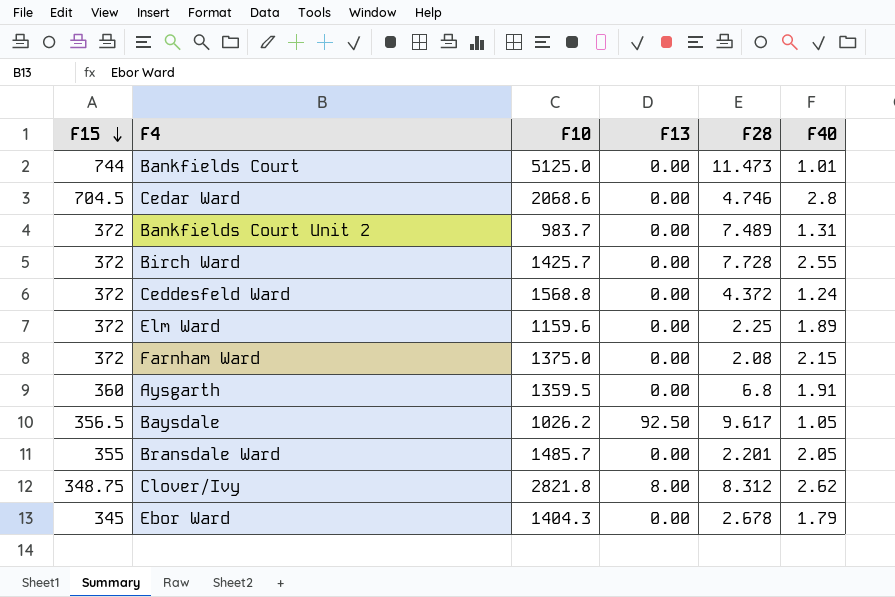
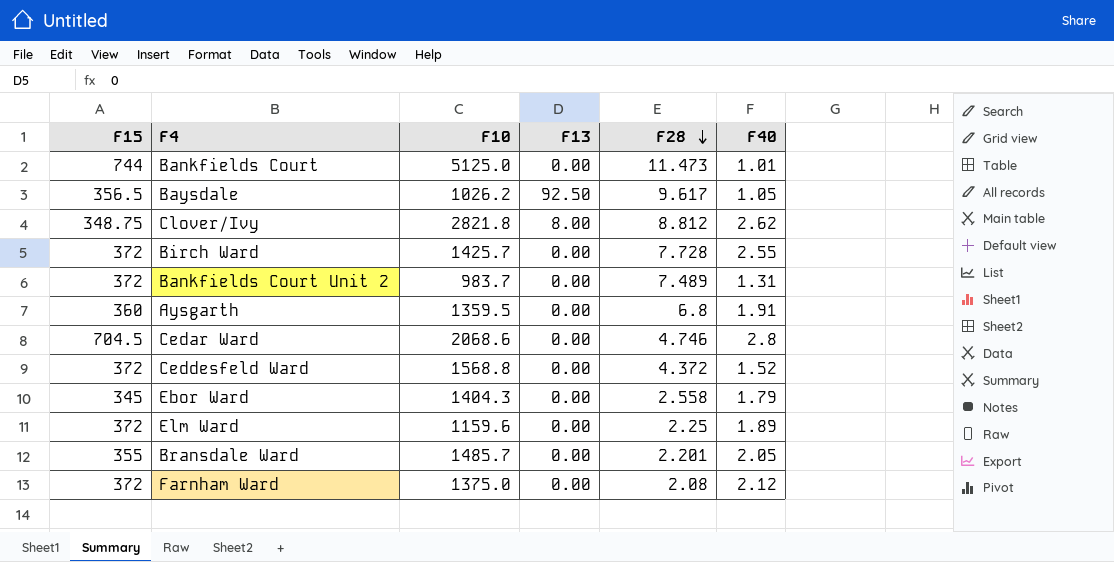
row order: F15 descending -> F28 descending
Clover/Ivy | F28: 8.312 -> 8.812
Ceddesfeld Ward | F40: 1.24 -> 1.52
Ebor Ward | F28: 2.678 -> 2.558
Farnham Ward | F40: 2.15 -> 2.12

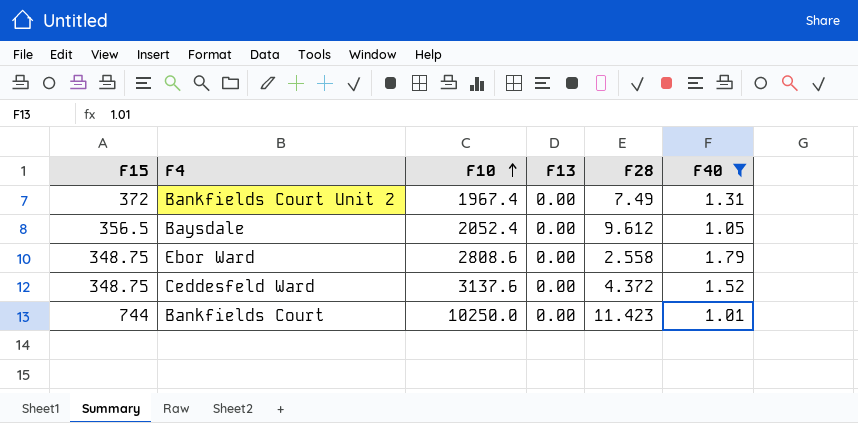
filter: none -> F40 <= 1.79
row order: F28 descending -> F10 ascending
Bankfields Court Unit 2 | F10: 983.7 -> 1967.4
Bankfields Court Unit 2 | F28: 7.489 -> 7.49
Baysdale | F10: 1026.2 -> 2052.4
Baysdale | F13: 92.50 -> 0.00
Baysdale | F28: 9.617 -> 9.612
Ebor Ward | F15: 345 -> 348.75
Ebor Ward | F10: 1404.3 -> 2808.6
Ceddesfeld Ward | F15: 372 -> 348.75
Ceddesfeld Ward | F10: 1568.8 -> 3137.6
Bankfields Court | F10: 5125.0 -> 10250.0
Bankfields Court | F28: 11.473 -> 11.423

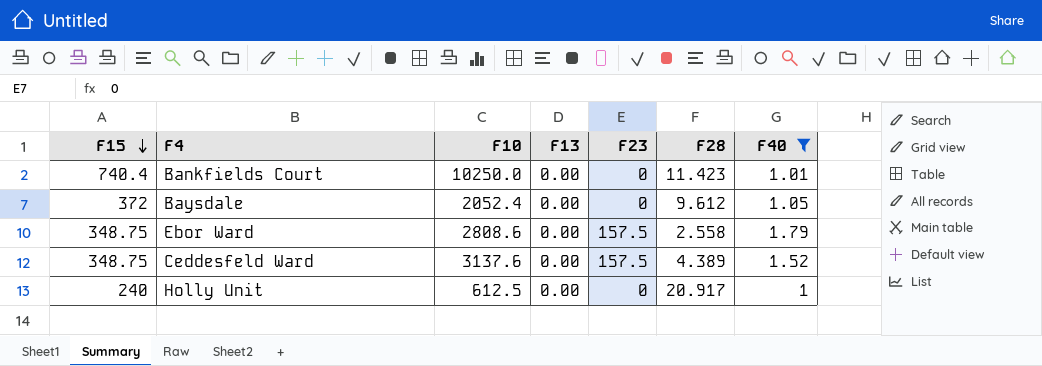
row order: F10 ascending -> F15 descending
column F23 | position: none -> 5
row Bankfields Court Unit 2: 372 | 1967.4 | 0.00 | 7.49 | 1.31 -> none
Bankfields Court | F15: 744 -> 740.4
Baysdale | F15: 356.5 -> 372
Ceddesfeld Ward | F28: 4.372 -> 4.389
row Holly Unit: none -> 240 | 612.5 | 0.00 | 0 | 20.917 | 1

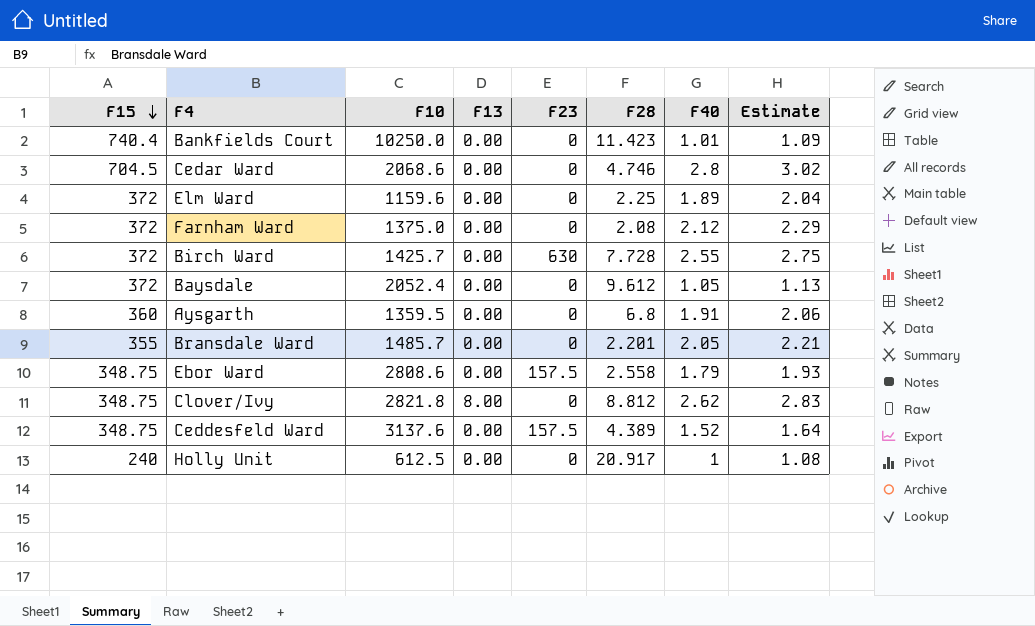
filter: F40 <= 1.79 -> none
column Estimate | formula: none -> [F40] * 1.08

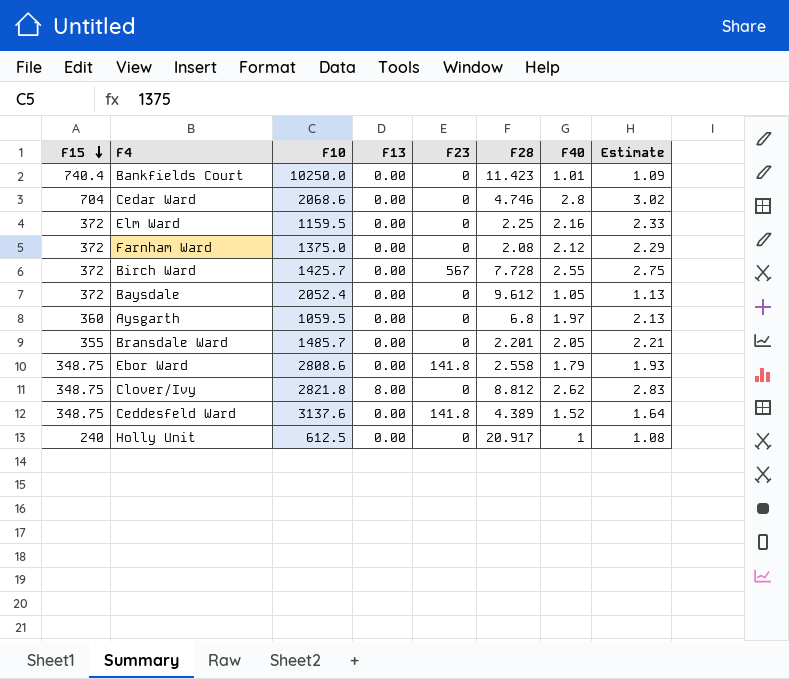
Cedar Ward | F15: 704.5 -> 704
Elm Ward | F10: 1159.6 -> 1159.5
Elm Ward | F40: 1.89 -> 2.16
Elm Ward | Estimate: 2.04 -> 2.33
Birch Ward | F23: 630 -> 567
Aysgarth | F10: 1359.5 -> 1059.5
Aysgarth | F40: 1.91 -> 1.97
Aysgarth | Estimate: 2.06 -> 2.13
Ebor Ward | F23: 157.5 -> 141.8
Ceddesfeld Ward | F23: 157.5 -> 141.8

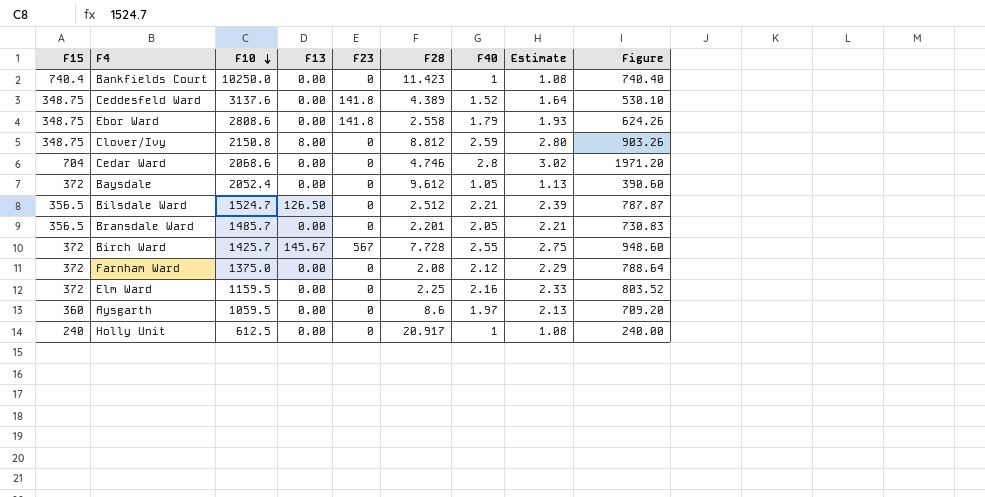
row order: F15 descending -> F10 descending
column Figure | formula: none -> [F15] * [F40]
Bankfields Court | F40: 1.01 -> 1
Bankfields Court | Estimate: 1.09 -> 1.08
Clover/Ivy | F10: 2821.8 -> 2150.8
Clover/Ivy | F40: 2.62 -> 2.59
Clover/Ivy | Estimate: 2.83 -> 2.80
row Bilsdale Ward: none -> 356.5 | 1524.7 | 126.50 | 0 | 2.512 | 2.21 | 2.39 | 787.87
Bransdale Ward | F15: 355 -> 356.5
Birch Ward | F13: 0.00 -> 145.67
Aysgarth | F28: 6.8 -> 8.6

